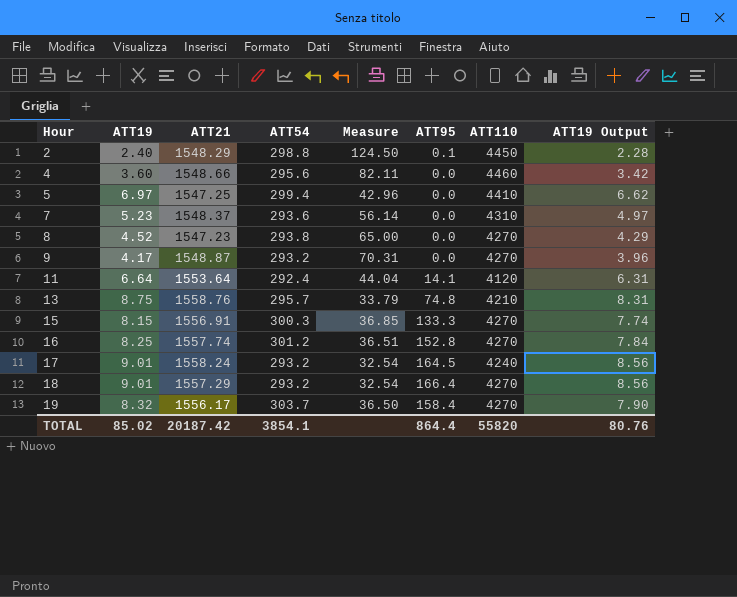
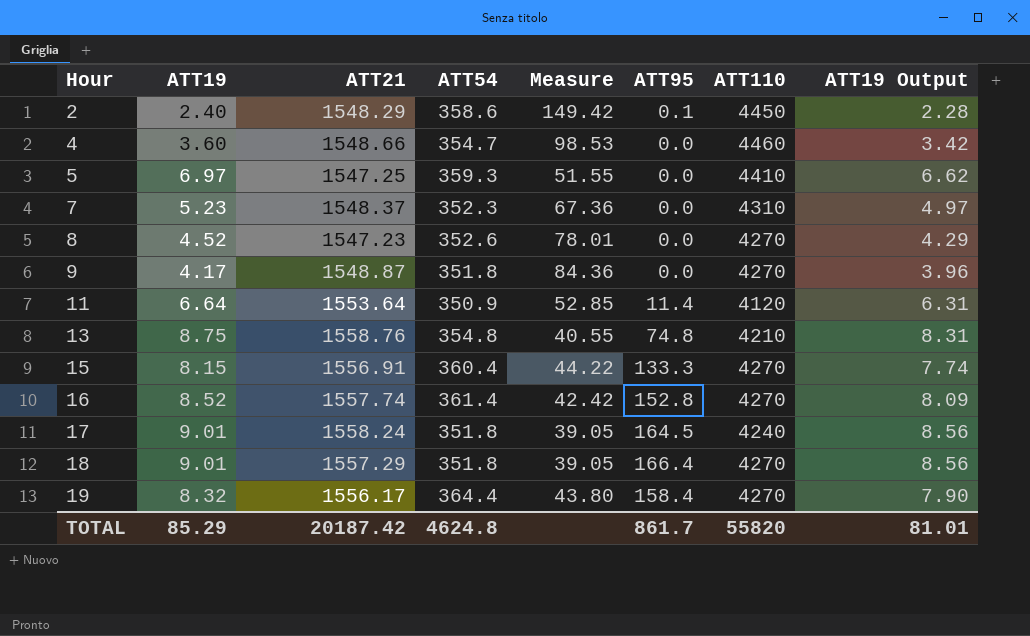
2 | ATT54: 298.8 -> 358.6
2 | Measure: 124.50 -> 149.42
4 | ATT54: 295.6 -> 354.7
4 | Measure: 82.11 -> 98.53
5 | ATT54: 299.4 -> 359.3
5 | Measure: 42.96 -> 51.55
7 | ATT54: 293.6 -> 352.3
7 | Measure: 56.14 -> 67.36
8 | ATT54: 293.8 -> 352.6
8 | Measure: 65.00 -> 78.01
9 | ATT54: 293.2 -> 351.8
9 | Measure: 70.31 -> 84.36
11 | ATT54: 292.4 -> 350.9
11 | Measure: 44.04 -> 52.85
11 | ATT95: 14.1 -> 11.4
13 | ATT54: 295.7 -> 354.8
13 | Measure: 33.79 -> 40.55
15 | ATT54: 300.3 -> 360.4
15 | Measure: 36.85 -> 44.22
16 | ATT19: 8.25 -> 8.52
16 | ATT54: 301.2 -> 361.4
16 | Measure: 36.51 -> 42.42
16 | ATT19 Output: 7.84 -> 8.09
17 | ATT54: 293.2 -> 351.8
17 | Measure: 32.54 -> 39.05
18 | ATT54: 293.2 -> 351.8
18 | Measure: 32.54 -> 39.05
19 | ATT54: 303.7 -> 364.4
19 | Measure: 36.50 -> 43.80
TOTAL | ATT19: 85.02 -> 85.29
TOTAL | ATT54: 3854.1 -> 4624.8
TOTAL | ATT95: 864.4 -> 861.7
TOTAL | ATT19 Output: 80.76 -> 81.01

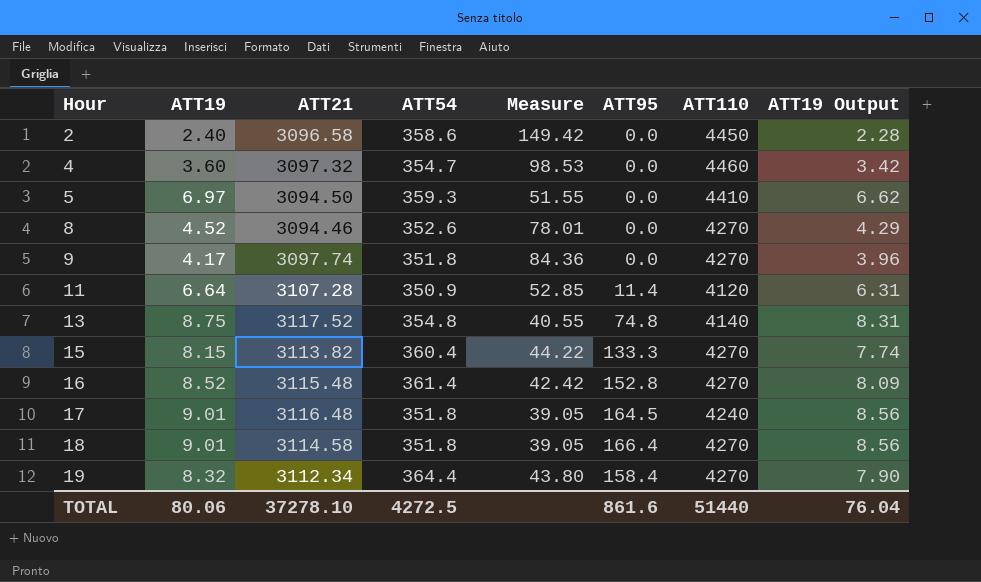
row 7: 5.23 | 1548.37 | 352.3 | 67.36 | 0.0 | 4310 | 4.97 -> none
2 | ATT21: 1548.29 -> 3096.58
2 | ATT95: 0.1 -> 0.0
4 | ATT21: 1548.66 -> 3097.32
5 | ATT21: 1547.25 -> 3094.50
8 | ATT21: 1547.23 -> 3094.46
9 | ATT21: 1548.87 -> 3097.74
11 | ATT21: 1553.64 -> 3107.28
13 | ATT21: 1558.76 -> 3117.52
13 | ATT110: 4210 -> 4140
15 | ATT21: 1556.91 -> 3113.82
16 | ATT21: 1557.74 -> 3115.48
17 | ATT21: 1558.24 -> 3116.48
18 | ATT21: 1557.29 -> 3114.58
19 | ATT21: 1556.17 -> 3112.34
TOTAL | ATT19: 85.29 -> 80.06
TOTAL | ATT21: 20187.42 -> 37278.10
TOTAL | ATT54: 4624.8 -> 4272.5
TOTAL | ATT95: 861.7 -> 861.6
TOTAL | ATT110: 55820 -> 51440
TOTAL | ATT19 Output: 81.01 -> 76.04

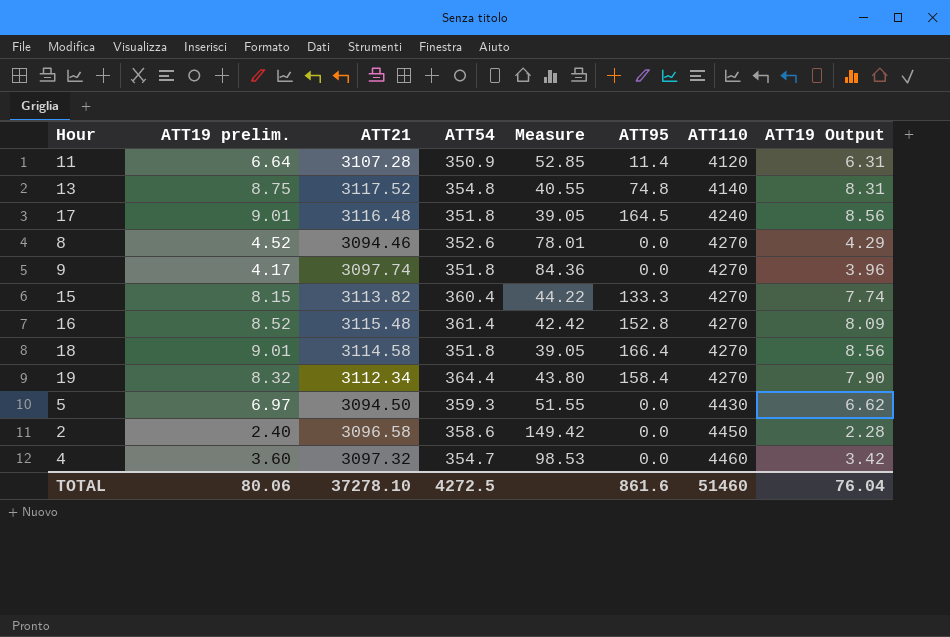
row order: Hour ascending -> ATT110 ascending
column name: ATT19 -> ATT19 prelim.
5 | ATT110: 4410 -> 4430
TOTAL | ATT110: 51440 -> 51460

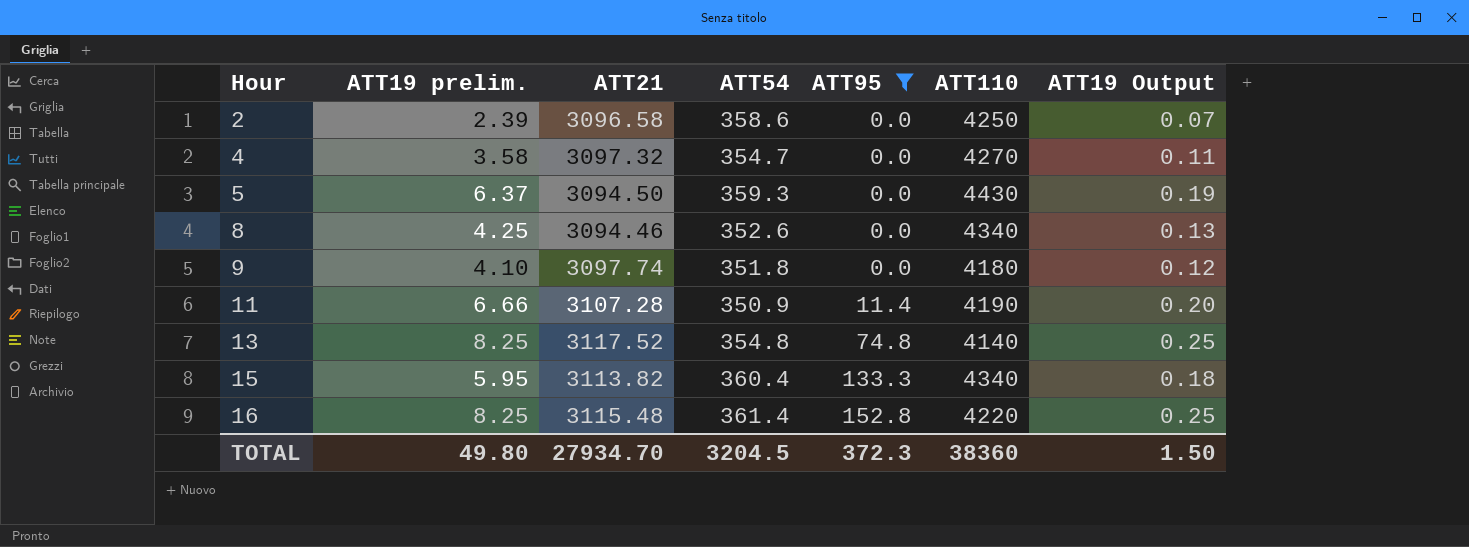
filter: none -> ATT95 <= 152.8
row order: ATT110 ascending -> Hour ascending
column Measure | formula: [ATT54] / [ATT19 prelim.] -> none
column ATT19 Output | formula: [ATT19 prelim.] * 0.95 -> [ATT19 prelim.] * 0.03
2 | ATT19 prelim.: 2.40 -> 2.39
2 | ATT110: 4450 -> 4250
4 | ATT19 prelim.: 3.60 -> 3.58
4 | ATT110: 4460 -> 4270
5 | ATT19 prelim.: 6.97 -> 6.37
8 | ATT19 prelim.: 4.52 -> 4.25
8 | ATT110: 4270 -> 4340
9 | ATT19 prelim.: 4.17 -> 4.10
9 | ATT110: 4270 -> 4180
11 | ATT19 prelim.: 6.64 -> 6.66
11 | ATT110: 4120 -> 4190
13 | ATT19 prelim.: 8.75 -> 8.25
15 | ATT19 prelim.: 8.15 -> 5.95
15 | ATT110: 4270 -> 4340
16 | ATT19 prelim.: 8.52 -> 8.25
16 | ATT110: 4270 -> 4220
TOTAL | ATT19 prelim.: 80.06 -> 49.80
TOTAL | ATT21: 37278.10 -> 27934.70
TOTAL | ATT54: 4272.5 -> 3204.5
TOTAL | ATT95: 861.6 -> 372.3
TOTAL | ATT110: 51460 -> 38360
TOTAL | ATT19 Output: 76.04 -> 1.50

